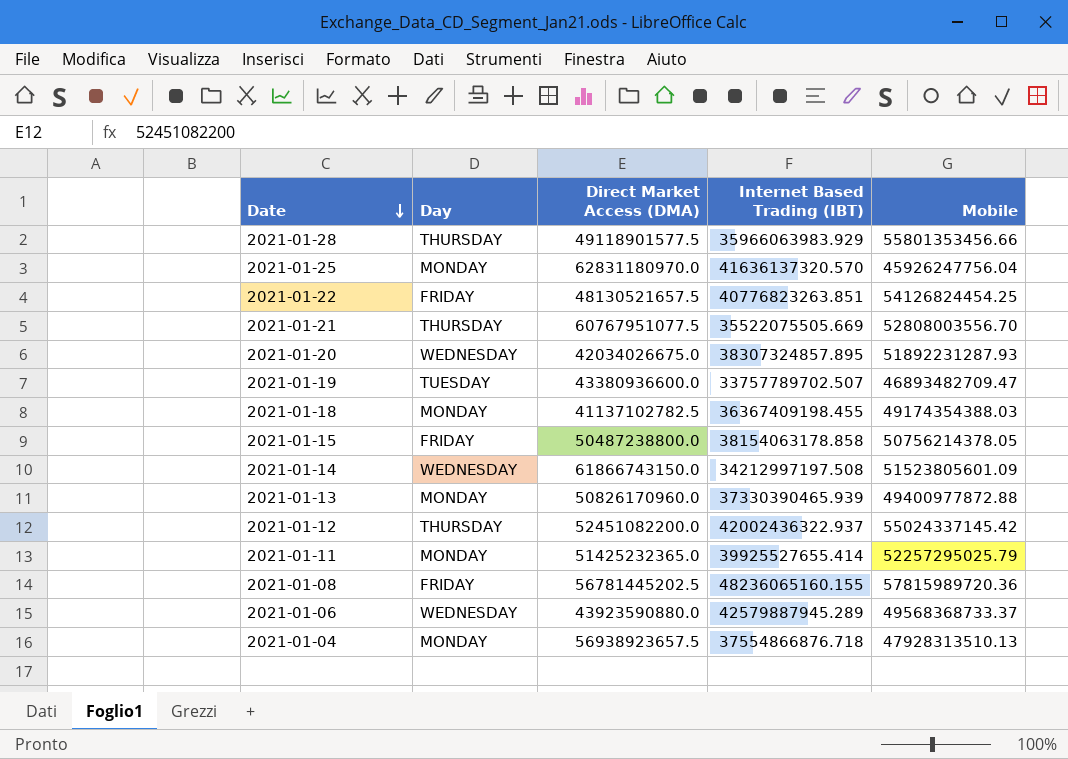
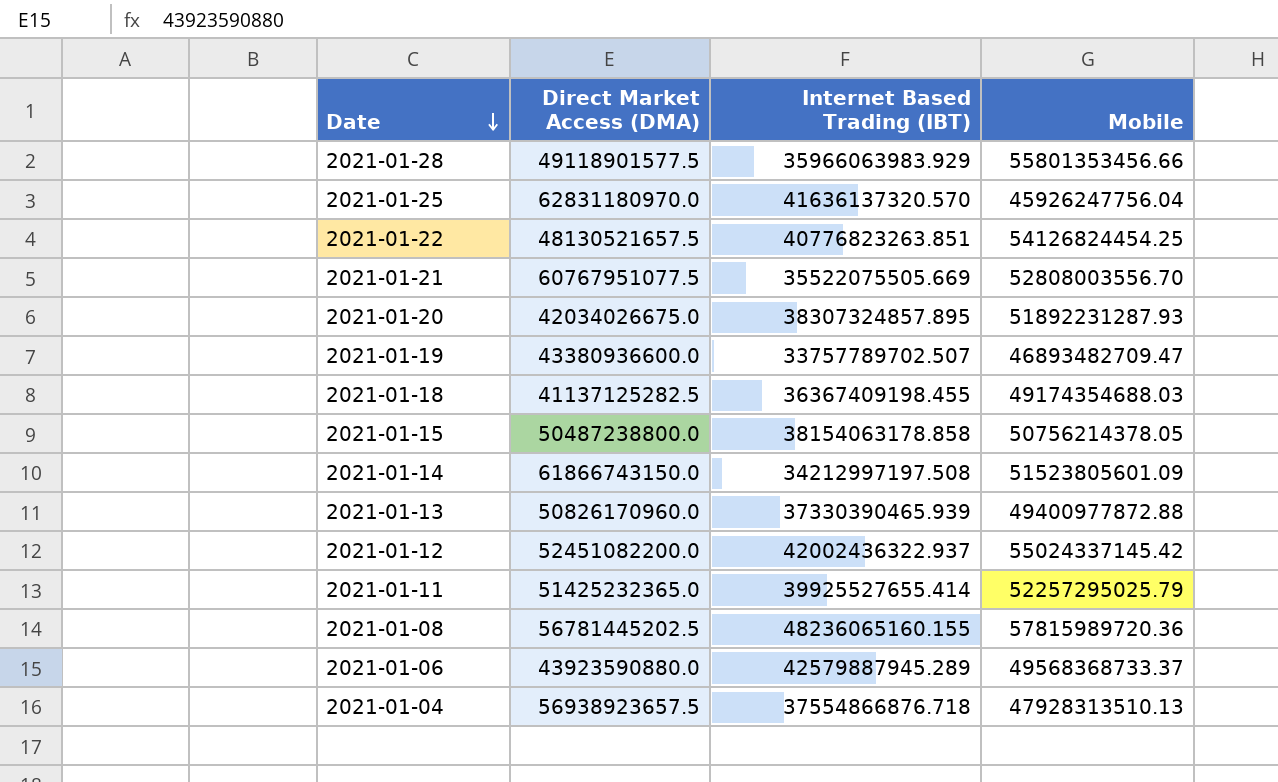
column Day | position: 2 -> none
2021-01-18 | Direct Market Access (DMA): 41137102782.5 -> 41137125282.5
2021-01-18 | Mobile: 49174354388.03 -> 49174354688.03

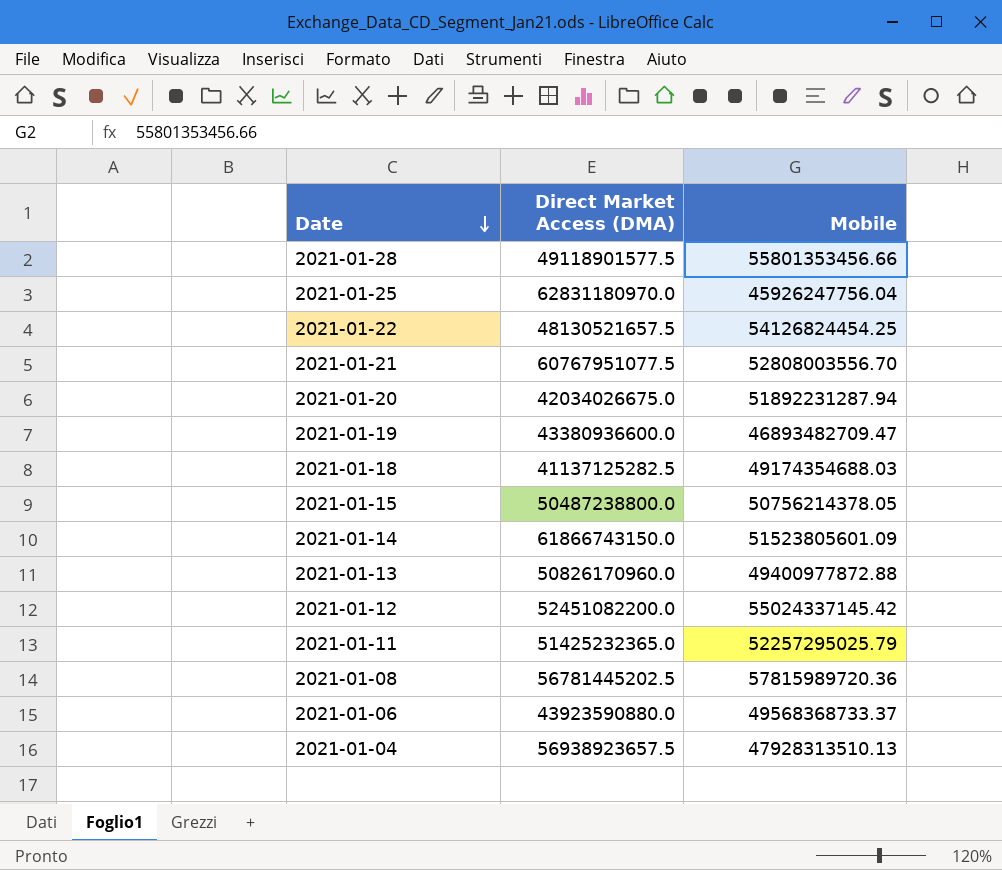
column Internet Based Trading (IBT) | position: 3 -> none
2021-01-20 | Mobile: 51892231287.93 -> 51892231287.94

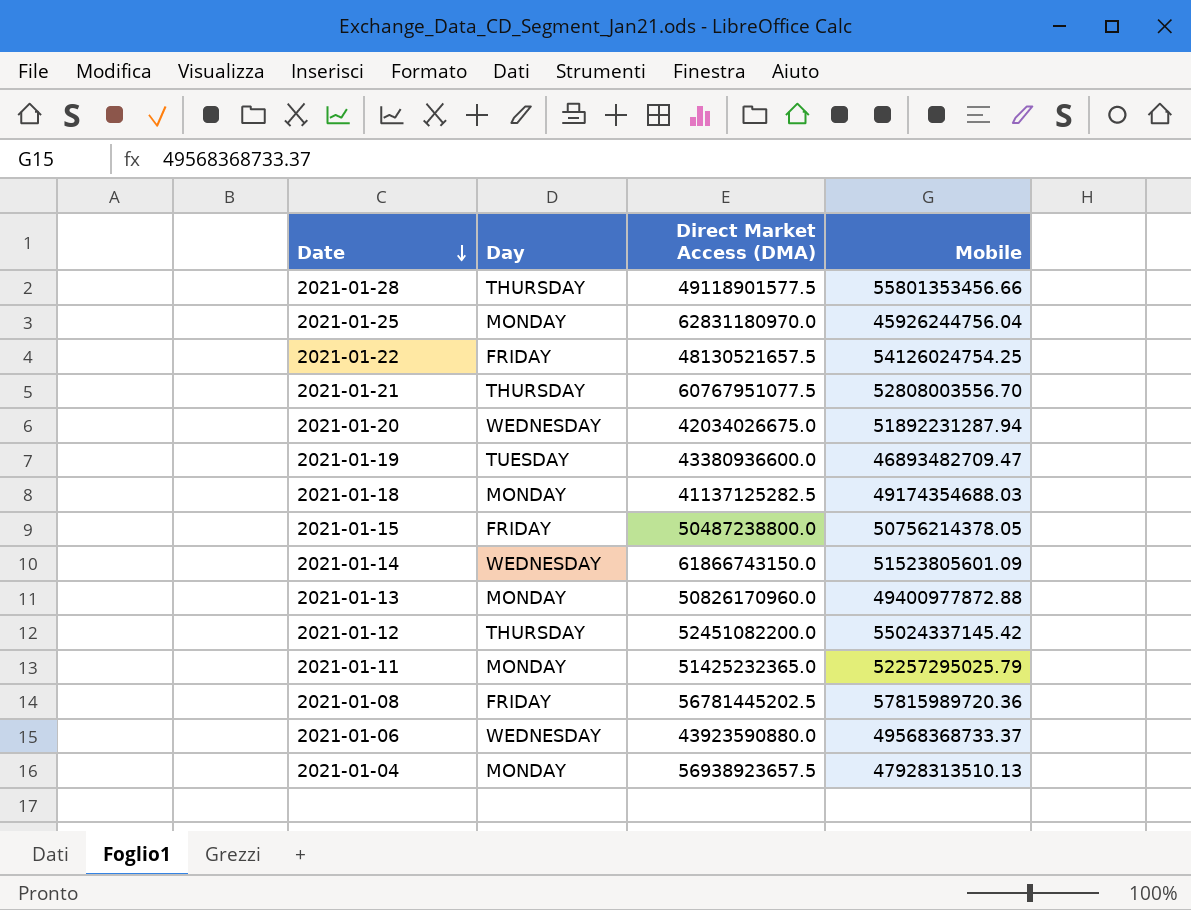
column Day | position: none -> 2
2021-01-25 | Mobile: 45926247756.04 -> 45926244756.04
2021-01-22 | Mobile: 54126824454.25 -> 54126024754.25

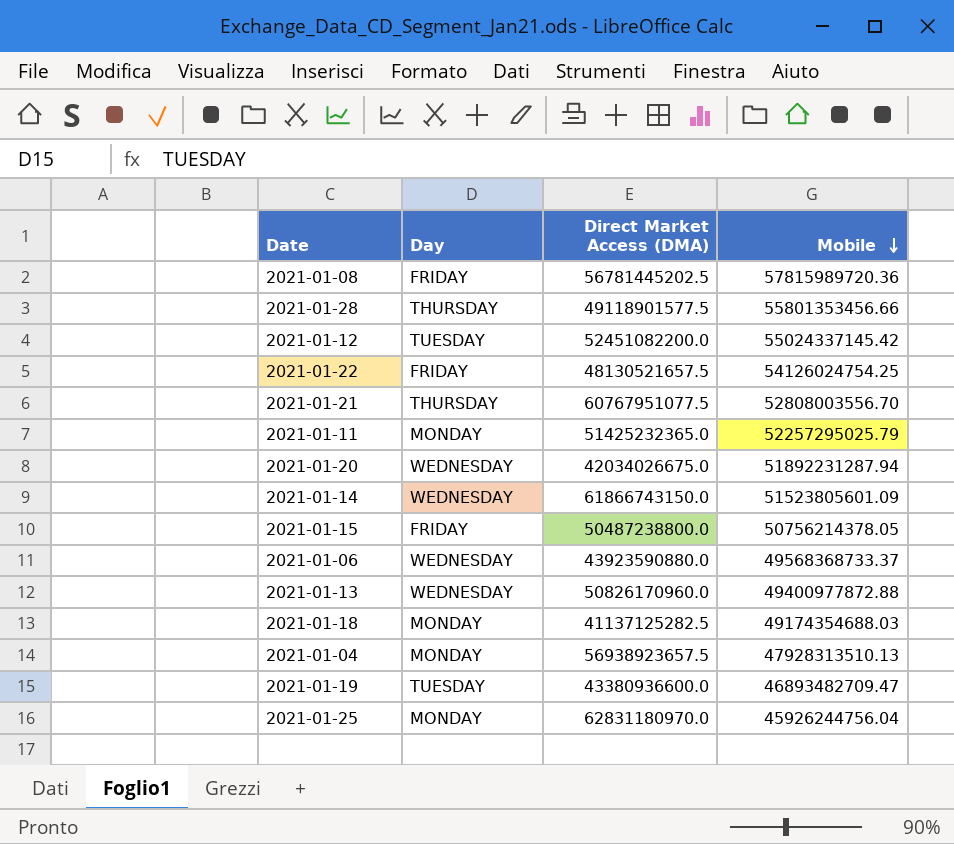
row order: Date descending -> Mobile descending
2021-01-12 | Day: THURSDAY -> TUESDAY
2021-01-13 | Day: MONDAY -> WEDNESDAY

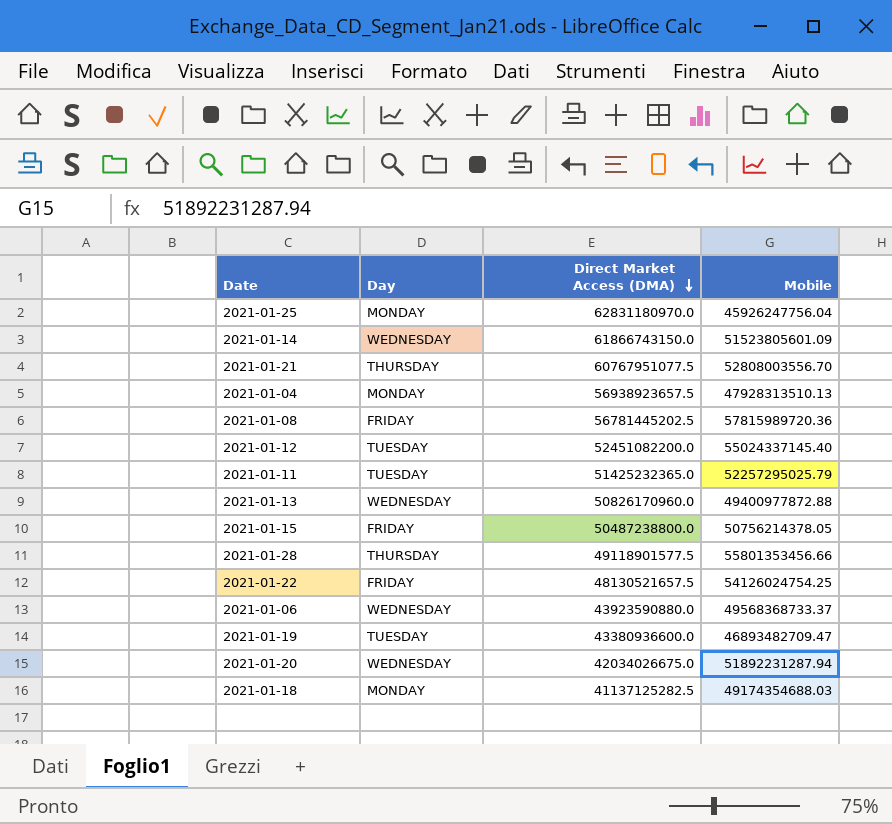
row order: Mobile descending -> Direct Market Access (DMA) descending
2021-01-25 | Mobile: 45926244756.04 -> 45926247756.04
2021-01-12 | Mobile: 55024337145.42 -> 55024337145.40
2021-01-11 | Day: MONDAY -> TUESDAY

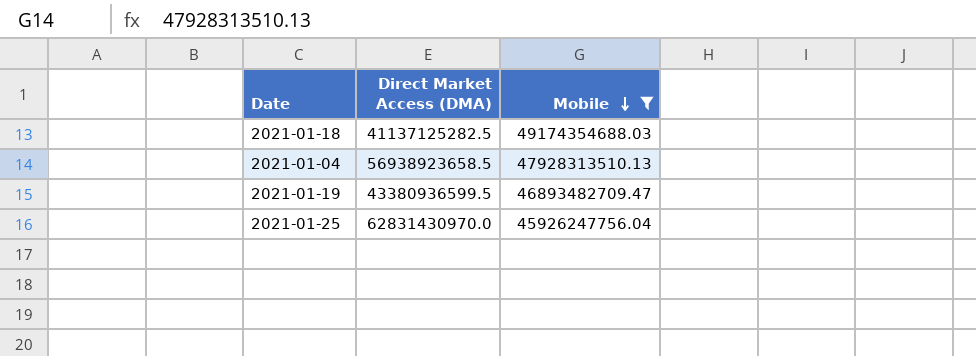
filter: none -> Mobile <= 49174354688.03
row order: Direct Market Access (DMA) descending -> Mobile descending
column Day | position: 2 -> none
2021-01-04 | Direct Market Access (DMA): 56938923657.5 -> 56938923658.5
2021-01-19 | Direct Market Access (DMA): 43380936600.0 -> 43380936599.5
2021-01-25 | Direct Market Access (DMA): 62831180970.0 -> 62831430970.0

